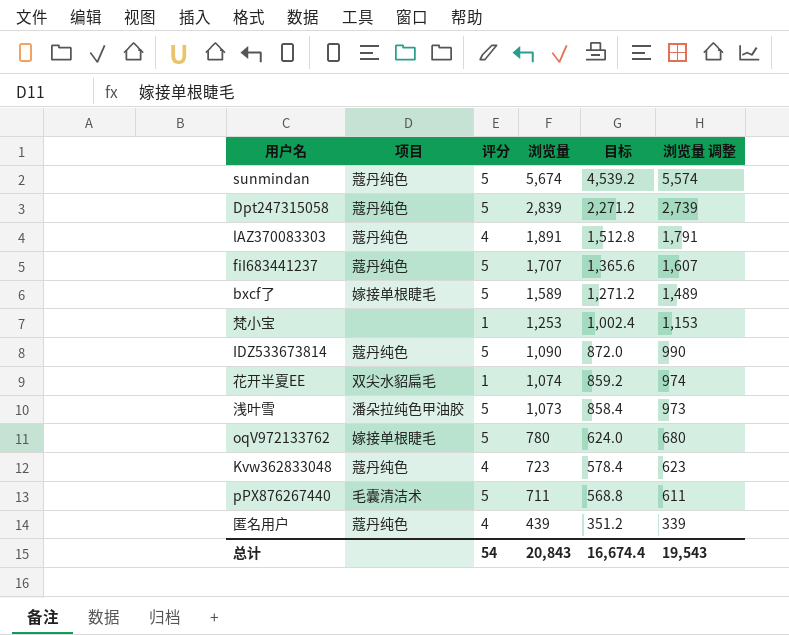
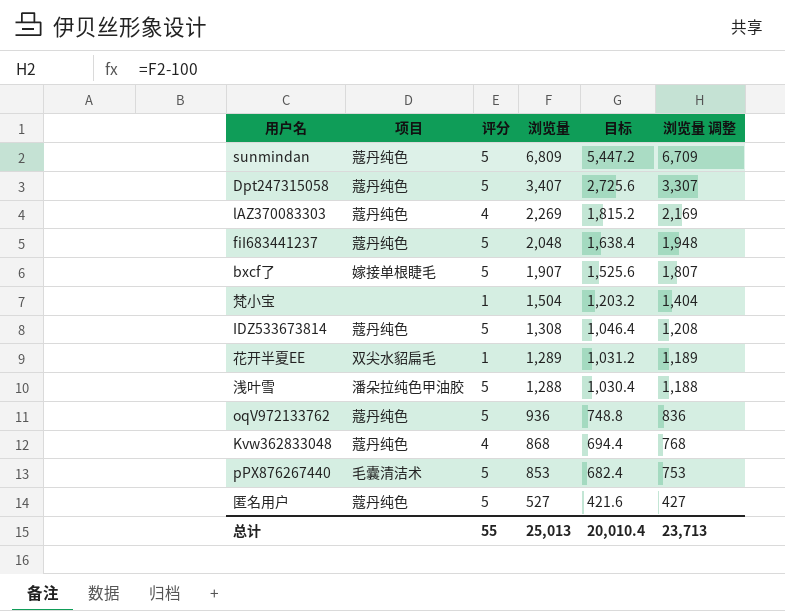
sunmindan | 浏览量: 5,674 -> 6,809
sunmindan | 目标: 4,539.2 -> 5,447.2
sunmindan | 浏览量 调整: 5,574 -> 6,709
Dpt247315058 | 浏览量: 2,839 -> 3,407
Dpt247315058 | 目标: 2,271.2 -> 2,725.6
Dpt247315058 | 浏览量 调整: 2,739 -> 3,307
lAZ370083303 | 浏览量: 1,891 -> 2,269
lAZ370083303 | 目标: 1,512.8 -> 1,815.2
lAZ370083303 | 浏览量 调整: 1,791 -> 2,169
fiI683441237 | 浏览量: 1,707 -> 2,048
fiI683441237 | 目标: 1,365.6 -> 1,638.4
fiI683441237 | 浏览量 调整: 1,607 -> 1,948
bxcf了 | 浏览量: 1,589 -> 1,907
bxcf了 | 目标: 1,271.2 -> 1,525.6
bxcf了 | 浏览量 调整: 1,489 -> 1,807
梵小宝 | 浏览量: 1,253 -> 1,504
梵小宝 | 目标: 1,002.4 -> 1,203.2
梵小宝 | 浏览量 调整: 1,153 -> 1,404
IDZ533673814 | 浏览量: 1,090 -> 1,308
IDZ533673814 | 目标: 872.0 -> 1,046.4
IDZ533673814 | 浏览量 调整: 990 -> 1,208
花开半夏EE | 浏览量: 1,074 -> 1,289
花开半夏EE | 目标: 859.2 -> 1,031.2
花开半夏EE | 浏览量 调整: 974 -> 1,189
浅叶雪 | 浏览量: 1,073 -> 1,288
浅叶雪 | 目标: 858.4 -> 1,030.4
浅叶雪 | 浏览量 调整: 973 -> 1,188
oqV972133762 | 项目: 嫁接单根睫毛 -> 蔻丹纯色
oqV972133762 | 浏览量: 780 -> 936
oqV972133762 | 目标: 624.0 -> 748.8
oqV972133762 | 浏览量 调整: 680 -> 836
Kvw362833048 | 浏览量: 723 -> 868
Kvw362833048 | 目标: 578.4 -> 694.4
Kvw362833048 | 浏览量 调整: 623 -> 768
pPX876267440 | 浏览量: 711 -> 853
pPX876267440 | 目标: 568.8 -> 682.4
pPX876267440 | 浏览量 调整: 611 -> 753
匿名用户 | 评分: 4 -> 5
匿名用户 | 浏览量: 439 -> 527
匿名用户 | 目标: 351.2 -> 421.6
匿名用户 | 浏览量 调整: 339 -> 427
总计 | 评分: 54 -> 55
总计 | 浏览量: 20,843 -> 25,013
总计 | 目标: 16,674.4 -> 20,010.4
总计 | 浏览量 调整: 19,543 -> 23,713

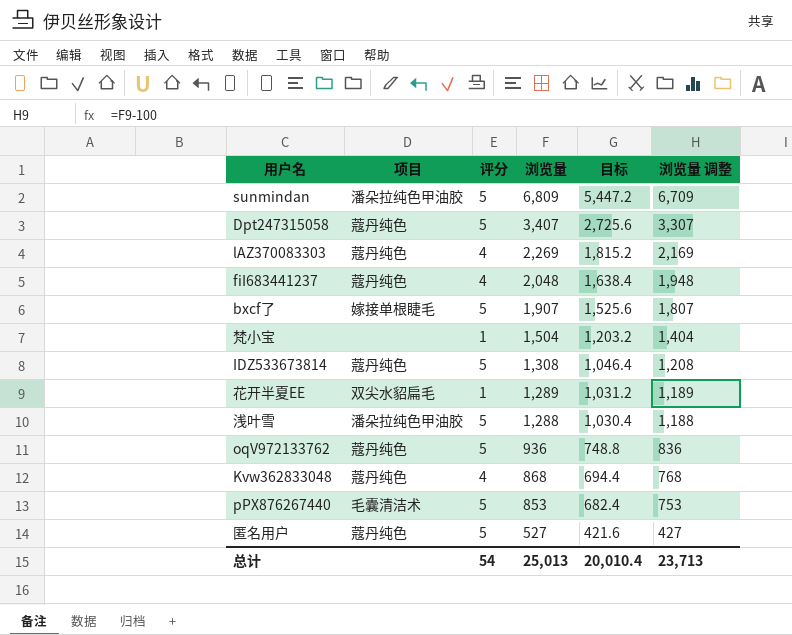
sunmindan | 项目: 蔻丹纯色 -> 潘朵拉纯色甲油胶
fiI683441237 | 评分: 5 -> 4
总计 | 评分: 55 -> 54

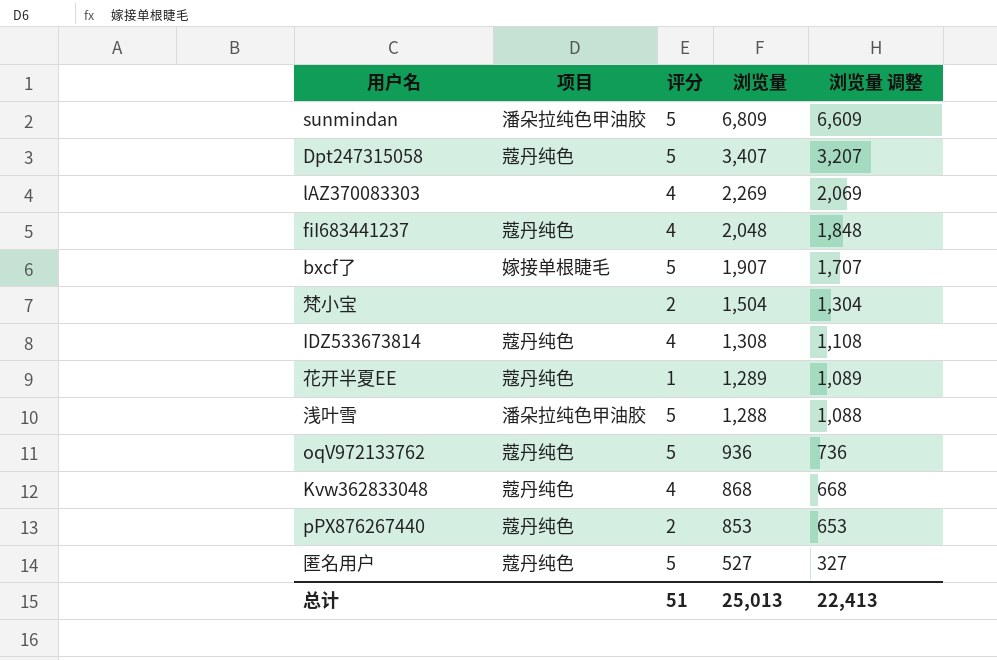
column 目标 | formula: [浏览量] * 0.8 -> none
column 浏览量 调整 | formula: [浏览量] - 100 -> [浏览量] - 200
lAZ370083303 | 项目: 蔻丹纯色 -> none
梵小宝 | 评分: 1 -> 2
IDZ533673814 | 评分: 5 -> 4
花开半夏EE | 项目: 双尖水貂扁毛 -> 蔻丹纯色
pPX876267440 | 项目: 毛囊清洁术 -> 蔻丹纯色
pPX876267440 | 评分: 5 -> 2
总计 | 评分: 54 -> 51
总计 | 浏览量 调整: 23,713 -> 22,413

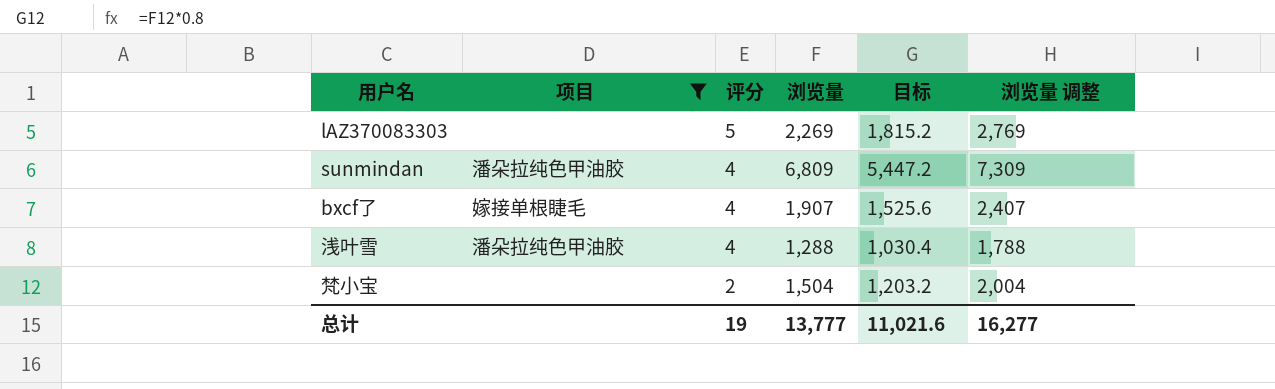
filter: none -> 项目 != 蔻丹纯色
row order: 浏览量 descending -> 评分 descending
column 目标 | formula: none -> [浏览量] * 0.8
column 浏览量 调整 | formula: [浏览量] - 200 -> [浏览量] + 500
lAZ370083303 | 评分: 4 -> 5
sunmindan | 评分: 5 -> 4
bxcf了 | 评分: 5 -> 4
浅叶雪 | 评分: 5 -> 4
总计 | 评分: 51 -> 19
总计 | 浏览量: 25,013 -> 13,777
总计 | 浏览量 调整: 22,413 -> 16,277

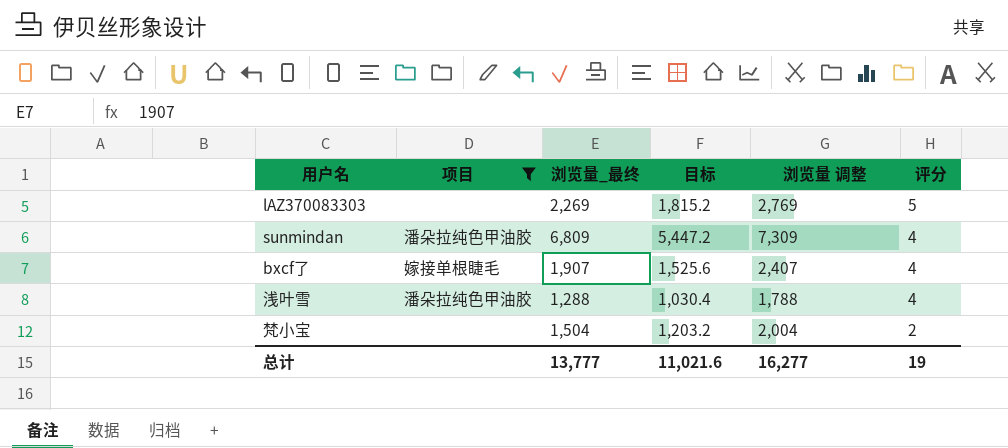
column name: 浏览量 -> 浏览量_最终
column 评分 | position: 3 -> 6

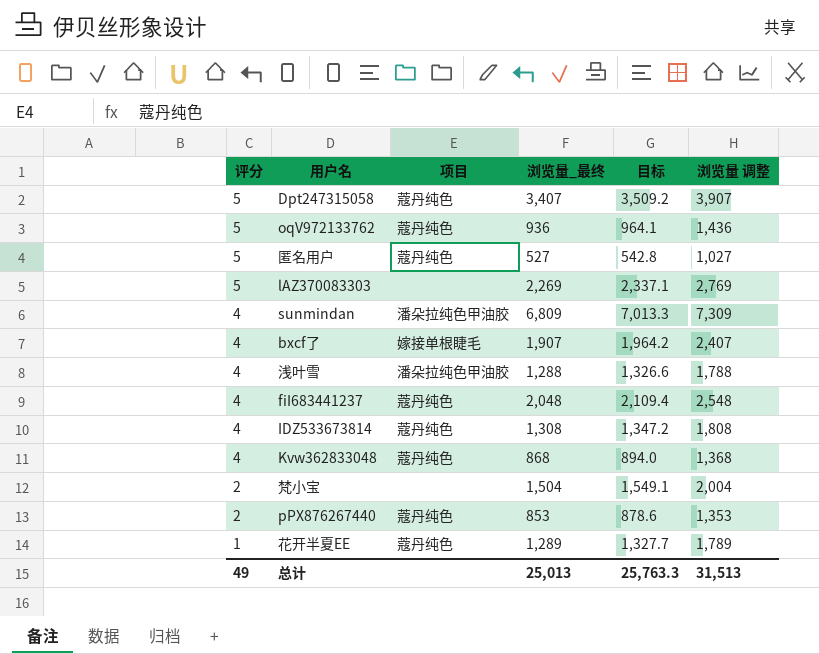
filter: 项目 != 蔻丹纯色 -> none
column 评分 | position: 6 -> 1
column 目标 | formula: [浏览量_最终] * 0.8 -> [浏览量_最终] * 1.03
总计 | 评分: 19 -> 49
总计 | 浏览量_最终: 13,777 -> 25,013
总计 | 目标: 11,021.6 -> 25,763.3
总计 | 浏览量 调整: 16,277 -> 31,513

